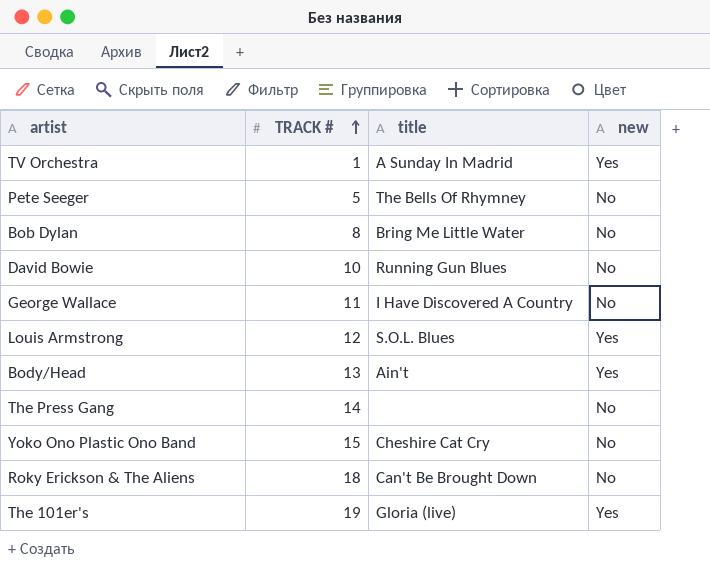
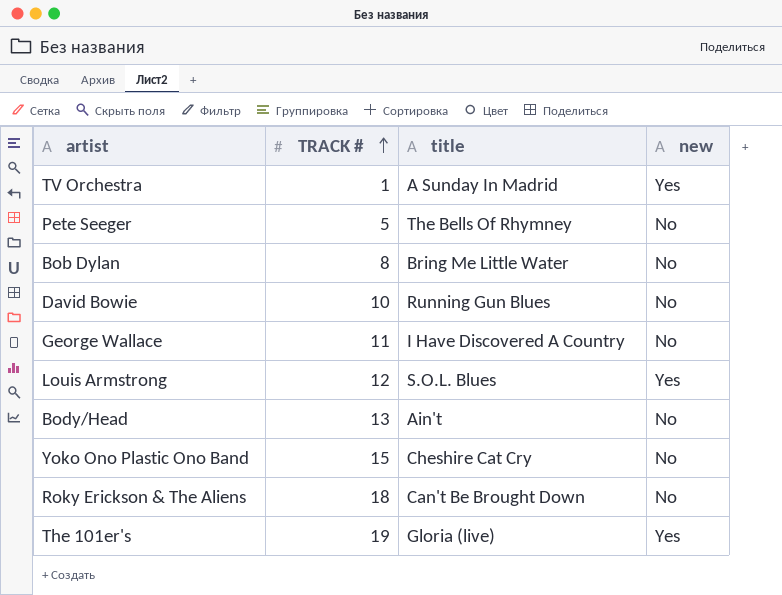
row The Press Gang: 14 | none | No -> none
Body/Head | new: Yes -> No

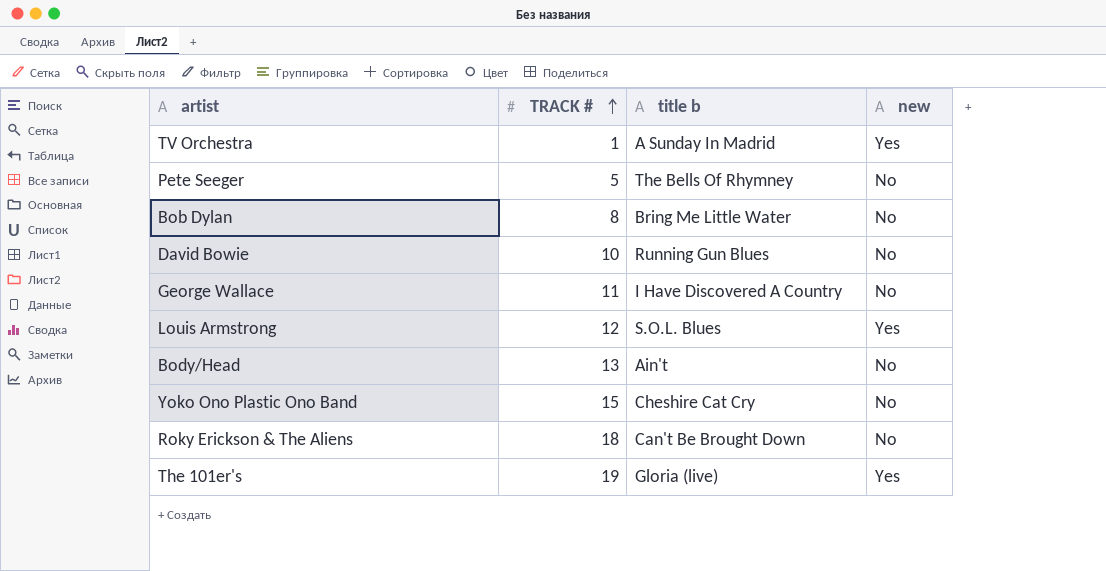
column name: title -> title b

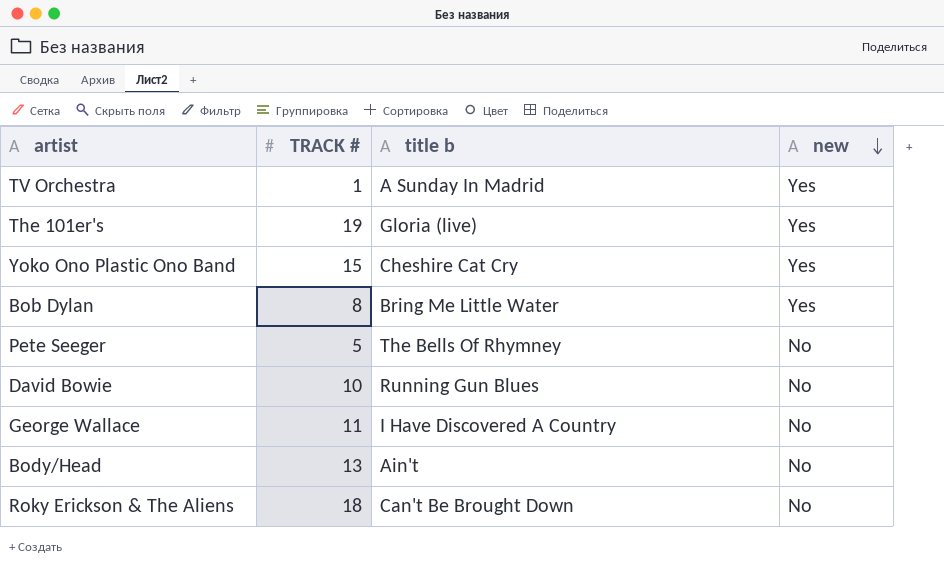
row order: TRACK # ascending -> new descending
row Louis Armstrong: 12 | S.O.L. Blues | Yes -> none
Yoko Ono Plastic Ono Band | new: No -> Yes
Bob Dylan | new: No -> Yes

